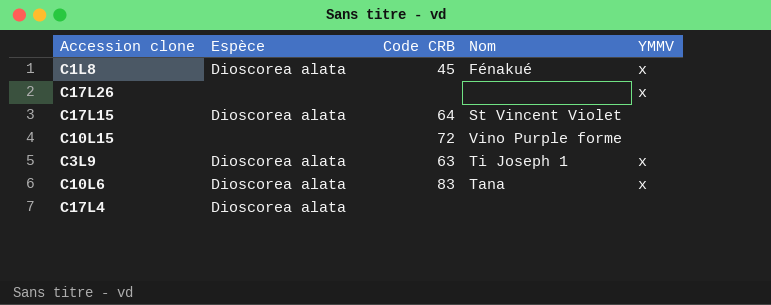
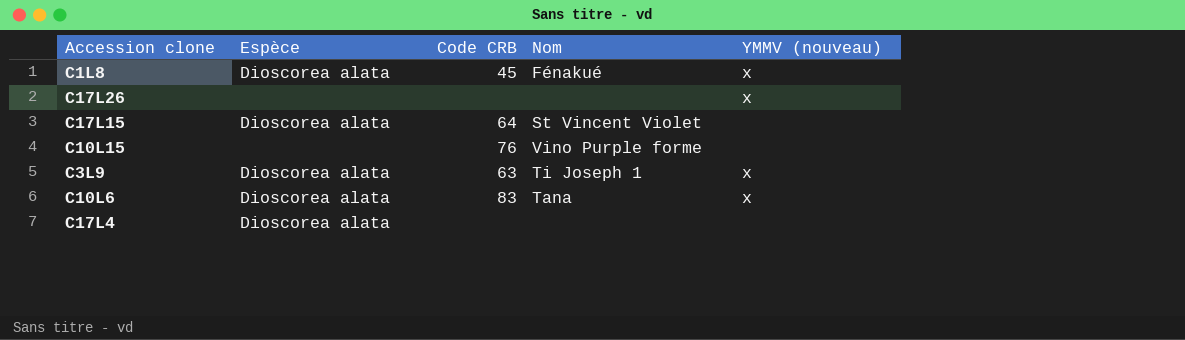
column name: YMMV -> YMMV (nouveau)
C10L15 | Code CRB: 72 -> 76

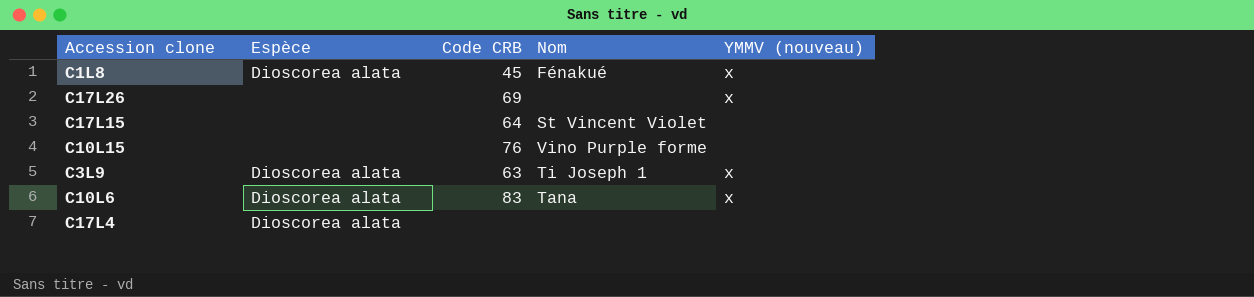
C17L26 | Code CRB: none -> 69
C17L15 | Espèce: Dioscorea alata -> none

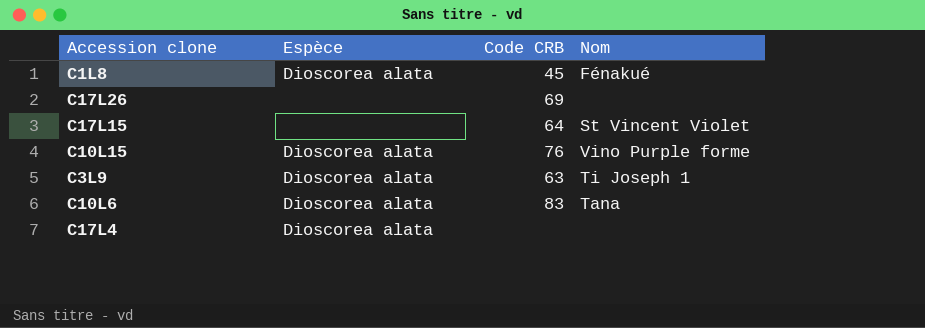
column YMMV (nouveau) | position: 5 -> none
C10L15 | Espèce: none -> Dioscorea alata

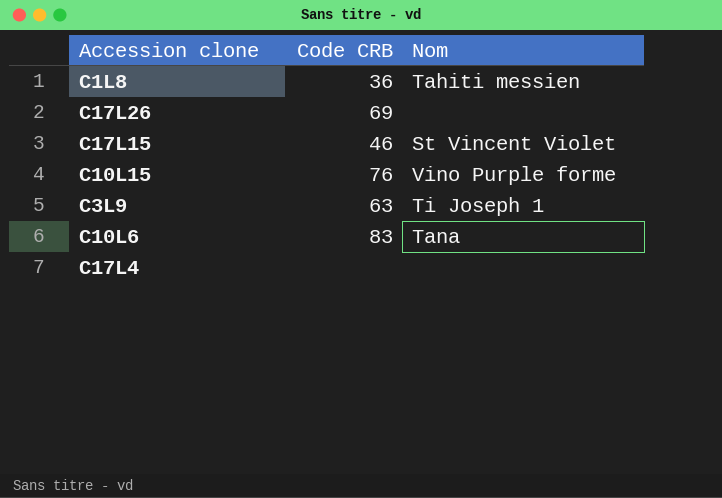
column Espèce | position: 2 -> none
C1L8 | Code CRB: 45 -> 36
C1L8 | Nom: Fénakué -> Tahiti messien
C17L15 | Code CRB: 64 -> 46

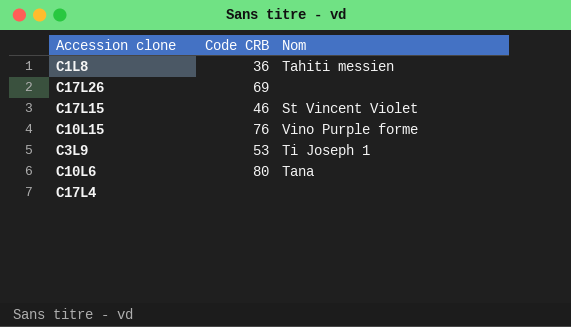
C3L9 | Code CRB: 63 -> 53
C10L6 | Code CRB: 83 -> 80

